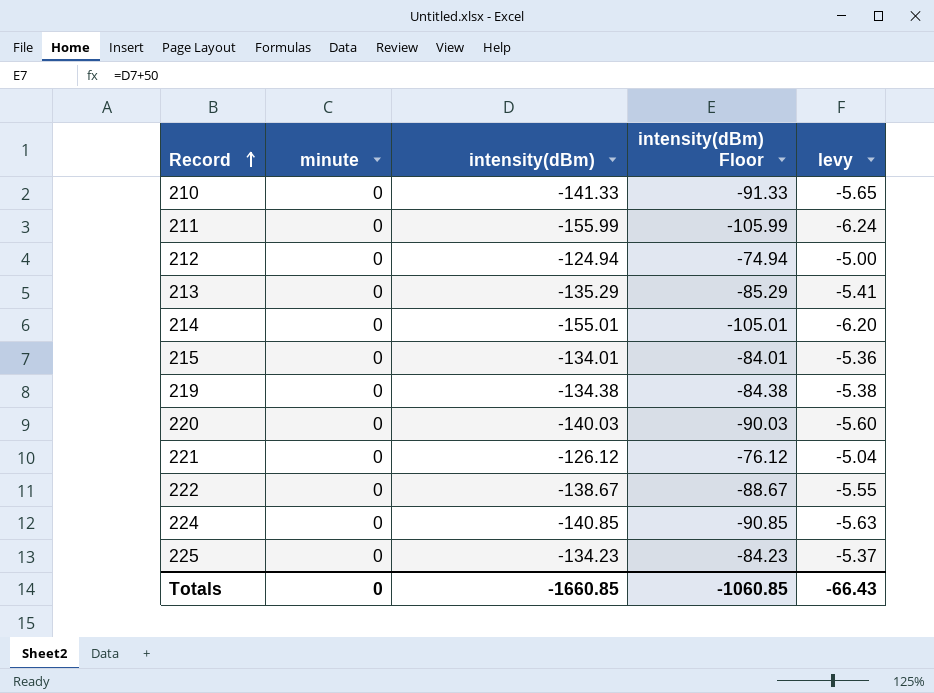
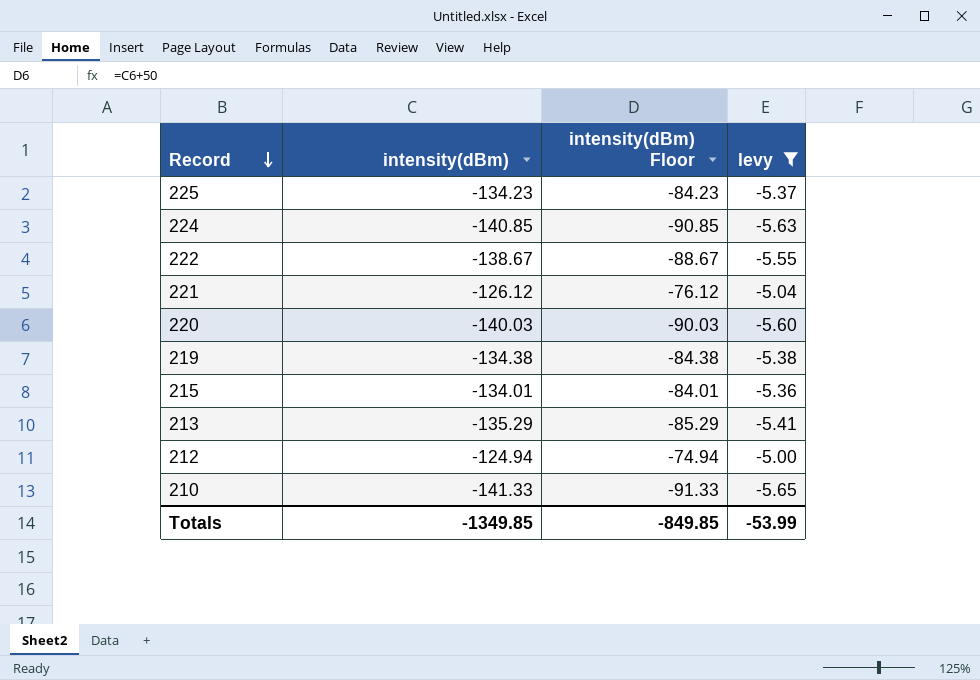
filter: none -> levy >= -5.65
row order: Record ascending -> Record descending
column minute | position: 2 -> none
Totals | intensity(dBm): -1660.85 -> -1349.85
Totals | intensity(dBm) Floor: -1060.85 -> -849.85
Totals | levy: -66.43 -> -53.99

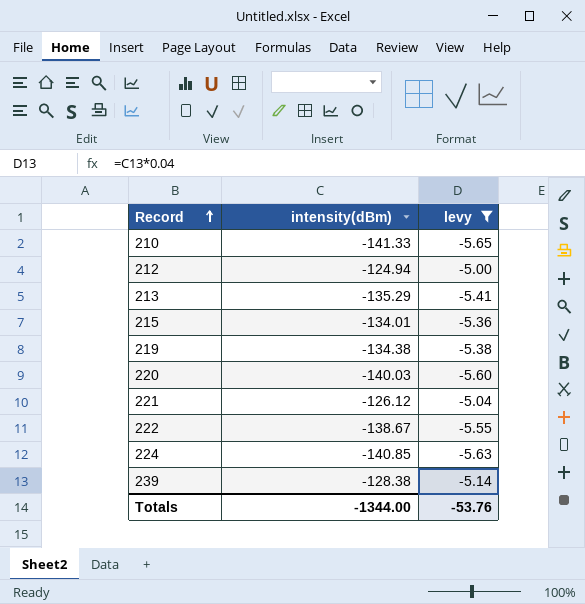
row order: Record descending -> Record ascending
column intensity(dBm) Floor | formula: [intensity(dBm)] + 50 -> none
row 225: -134.23 | -84.23 | -5.37 -> none
row 239: none -> -128.38 | -5.14
Totals | intensity(dBm): -1349.85 -> -1344.00
Totals | levy: -53.99 -> -53.76

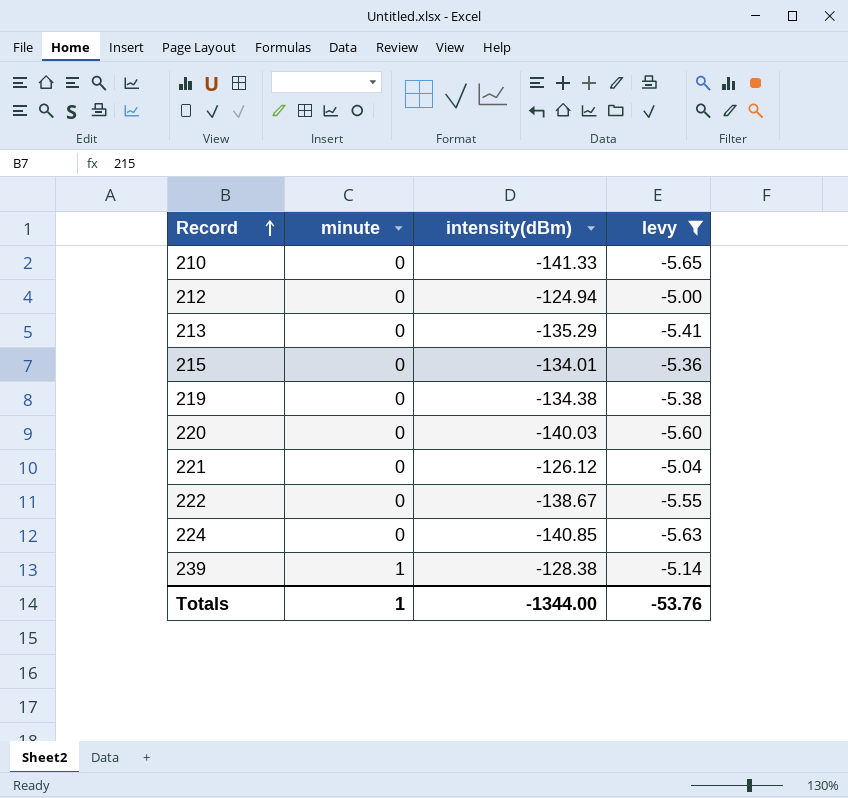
column minute | position: none -> 2

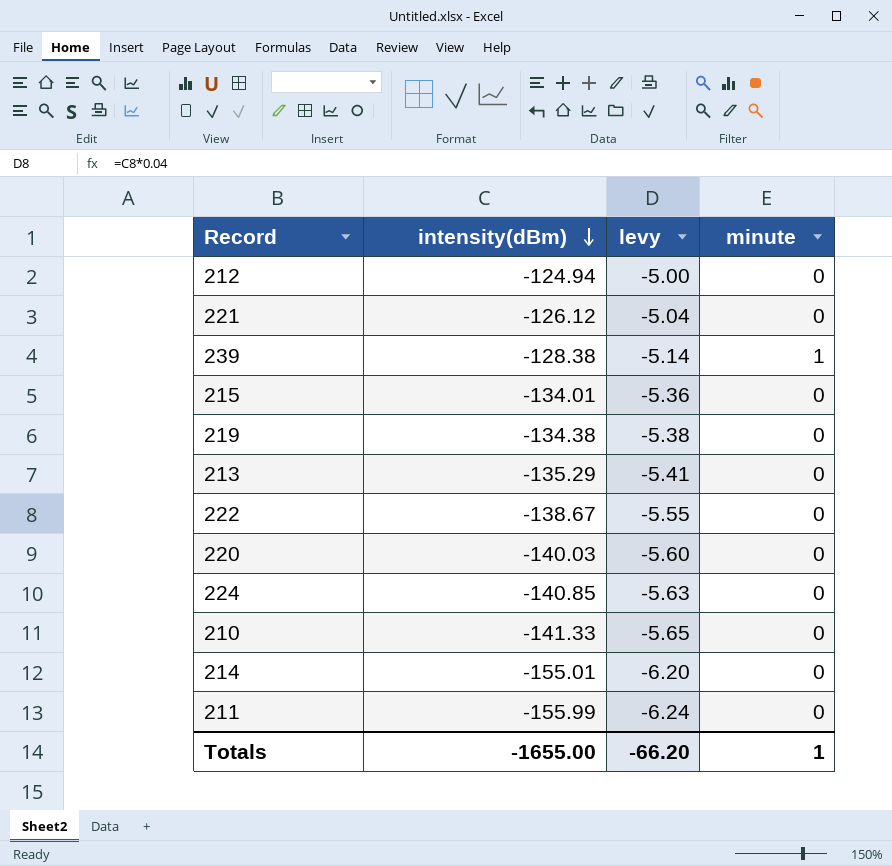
filter: levy >= -5.65 -> none
row order: Record ascending -> intensity(dBm) descending
column minute | position: 2 -> 4
Totals | intensity(dBm): -1344.00 -> -1655.00
Totals | levy: -53.76 -> -66.20

